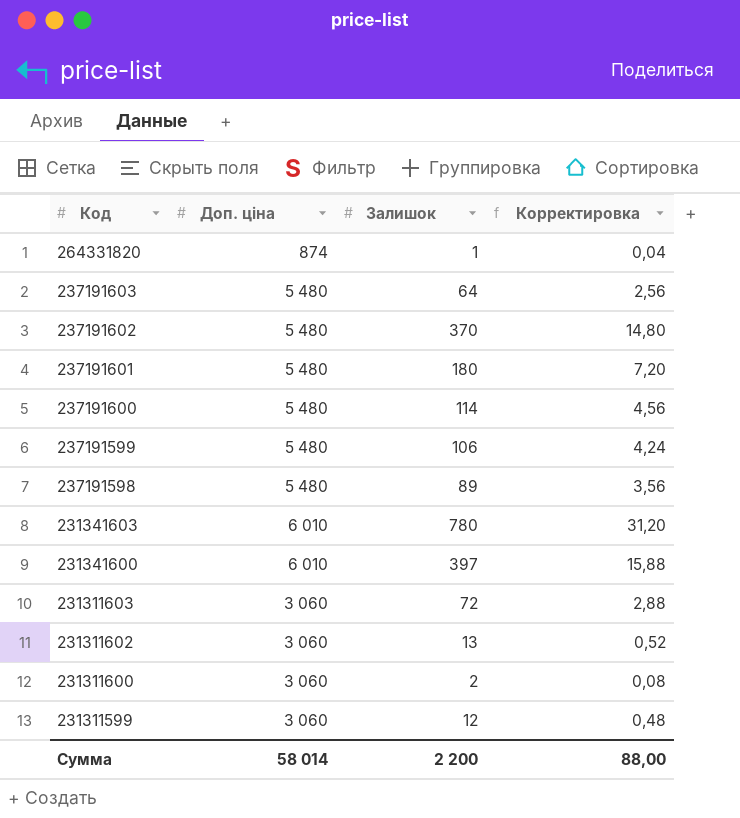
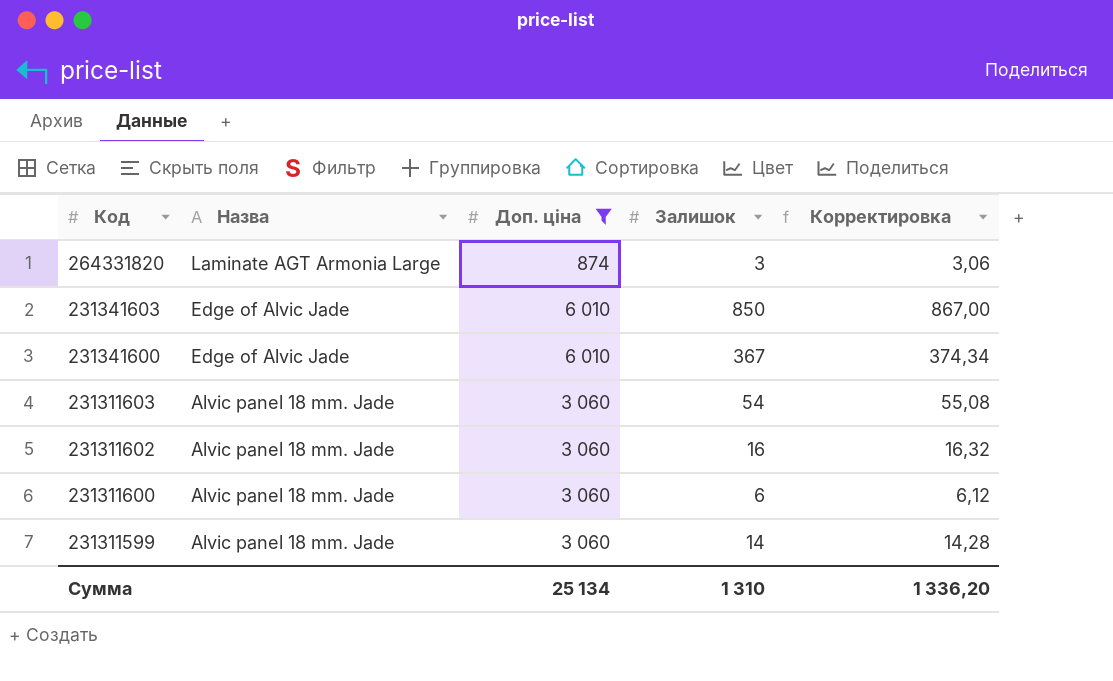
filter: none -> Доп. ціна != 5 480
column Назва | position: none -> 2
column Корректировка | formula: [Залишок] * 0,04 -> [Залишок] * 1,02
264331820 | Залишок: 1 -> 3
231341603 | Залишок: 780 -> 850
231341600 | Залишок: 397 -> 367
231311603 | Залишок: 72 -> 54
231311602 | Залишок: 13 -> 16
231311600 | Залишок: 2 -> 6
231311599 | Залишок: 12 -> 14
Сумма | Доп. ціна: 58 014 -> 25 134
Сумма | Залишок: 2 200 -> 1 310
Сумма | Корректировка: 88,00 -> 1 336,20

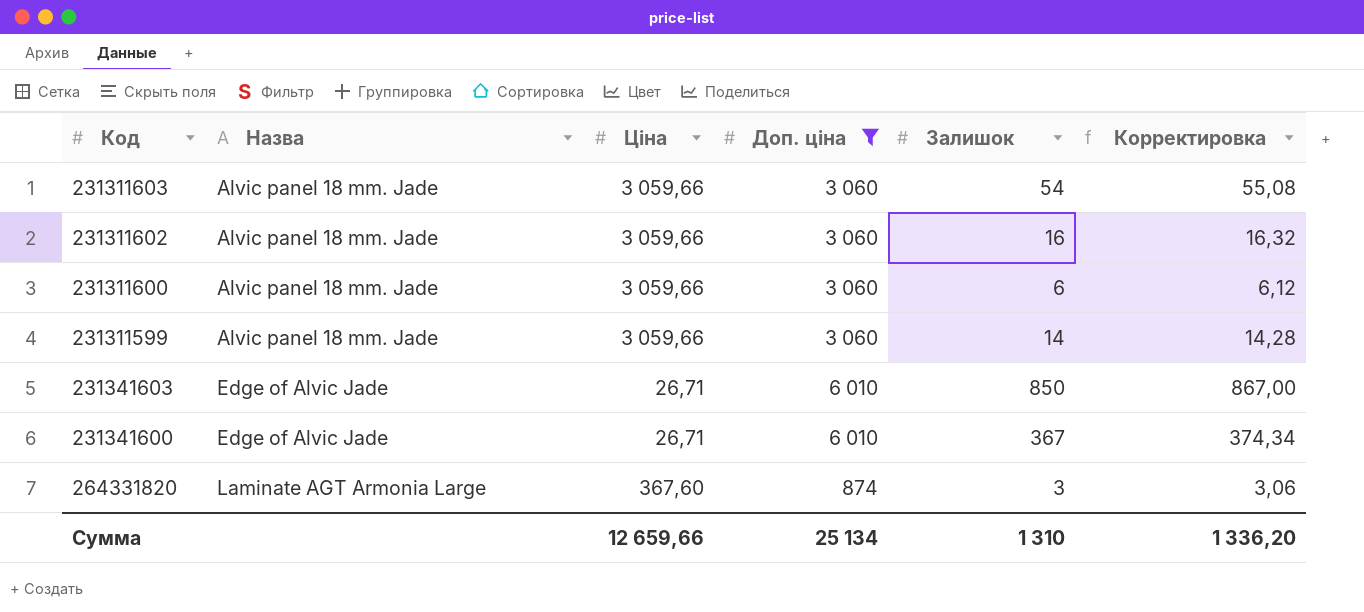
row order: Код descending -> Назва ascending
column Ціна | position: none -> 3

